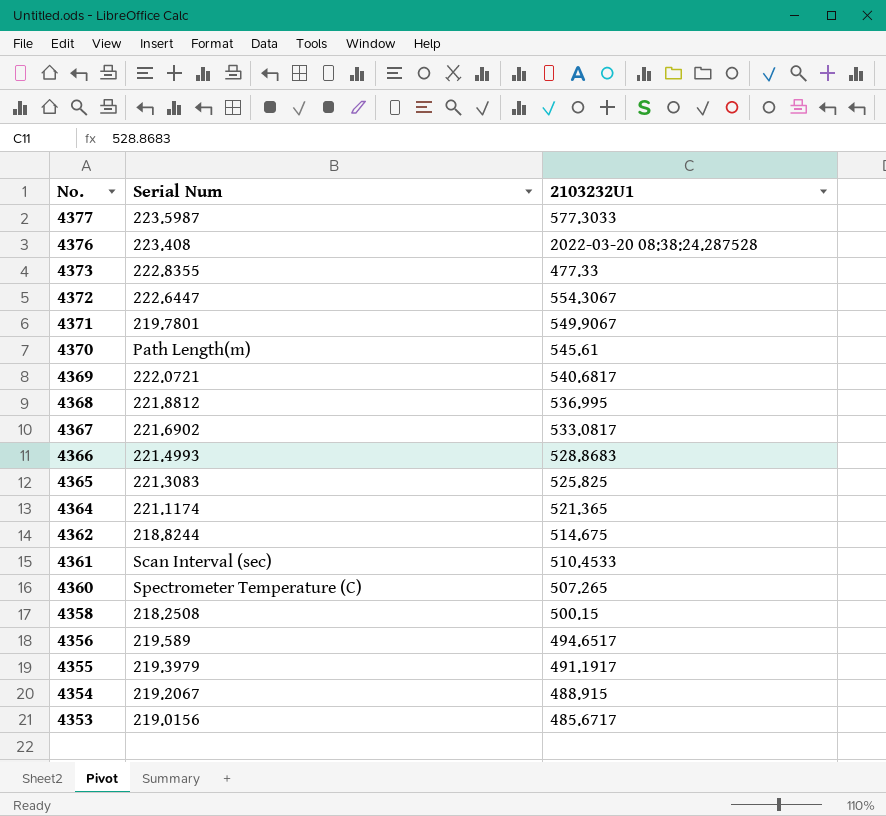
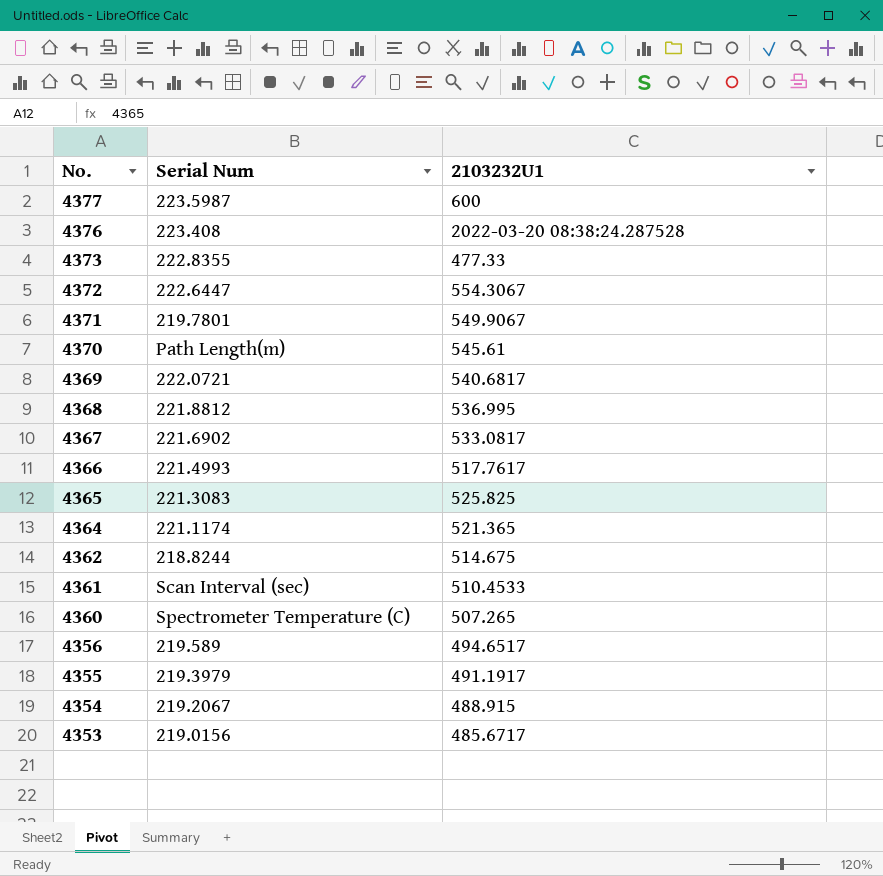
row 4358: 218.2508 | 500.15 -> none
4377 | 2103232U1: 577.3033 -> 600
4366 | 2103232U1: 528.8683 -> 517.7617

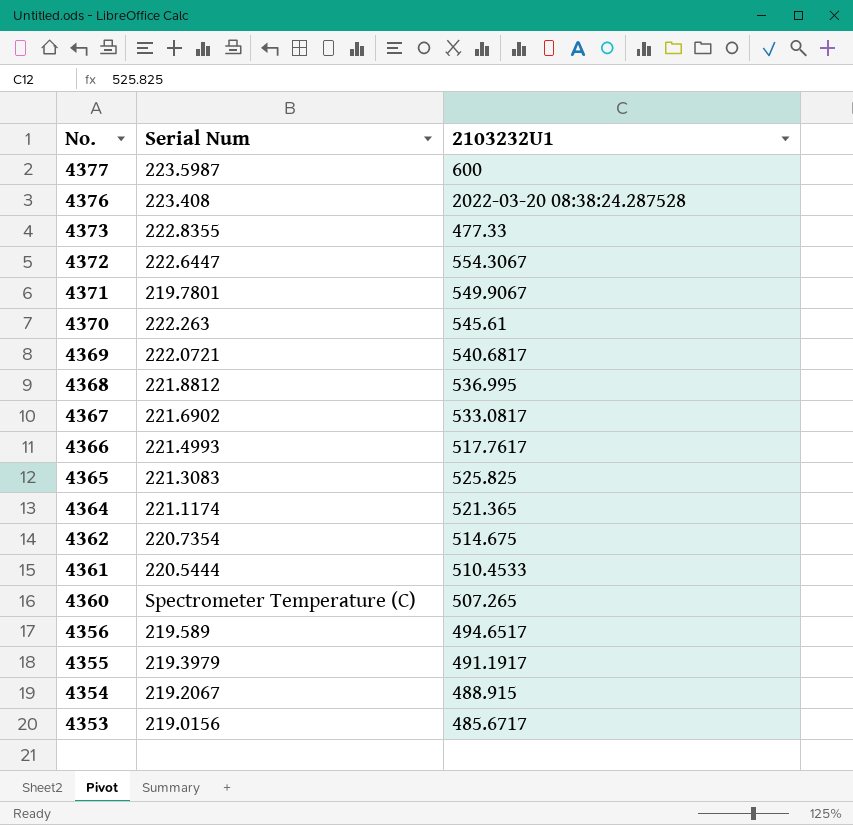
4370 | Serial Num: Path Length(m) -> 222.263
4362 | Serial Num: 218.8244 -> 220.7354
4361 | Serial Num: Scan Interval (sec) -> 220.5444

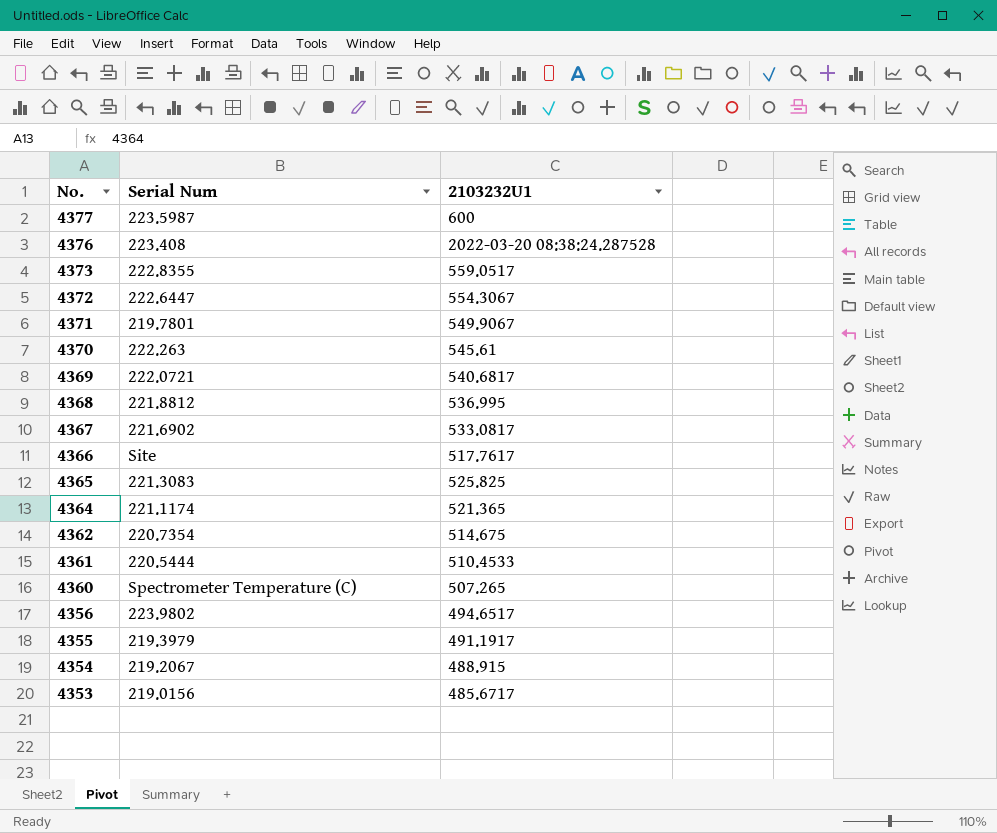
4373 | 2103232U1: 477.33 -> 559.0517
4366 | Serial Num: 221.4993 -> Site
4356 | Serial Num: 219.589 -> 223.9802

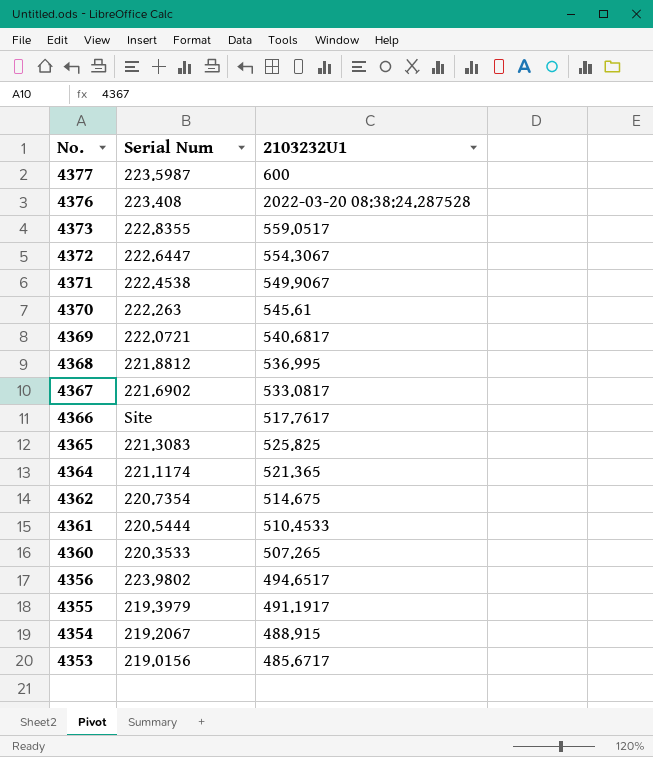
4371 | Serial Num: 219.7801 -> 222.4538
4360 | Serial Num: Spectrometer Temperature (C) -> 220.3533

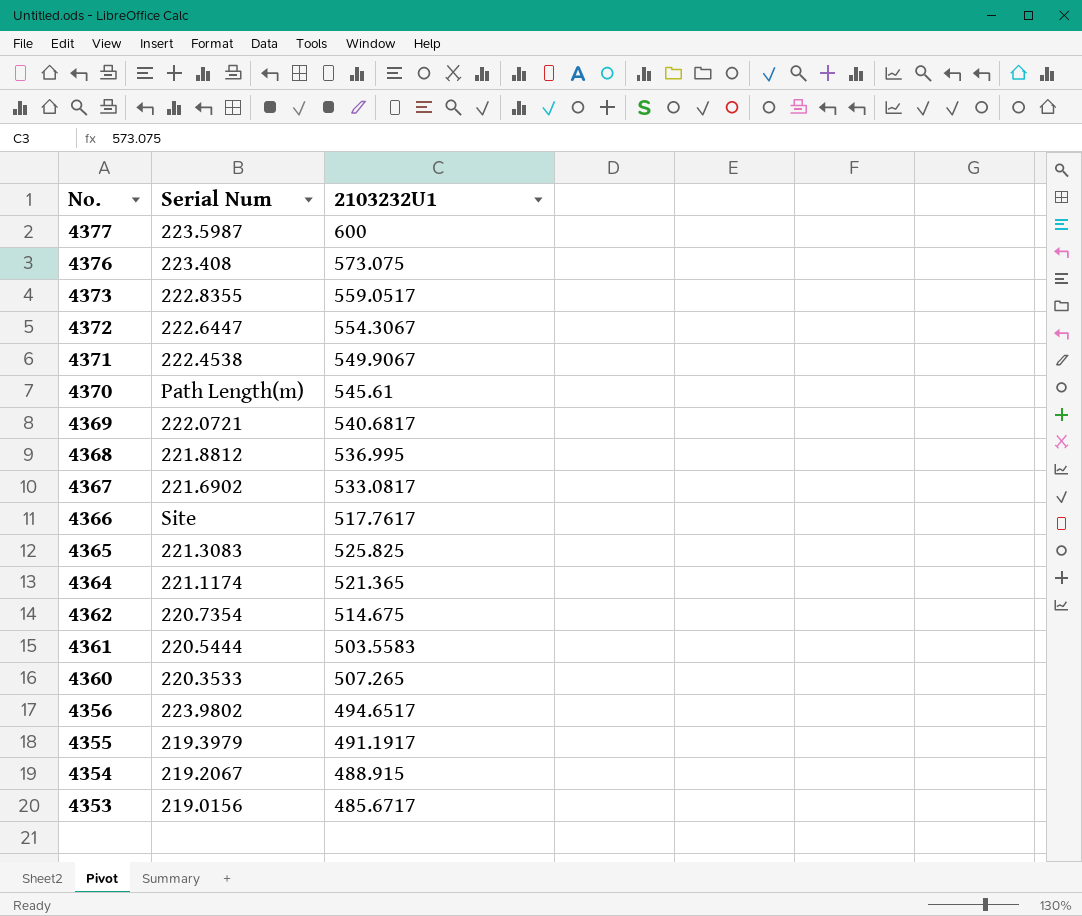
4376 | 2103232U1: 2022-03-20 08:38:24.287528 -> 573.075
4370 | Serial Num: 222.263 -> Path Length(m)
4361 | 2103232U1: 510.4533 -> 503.5583

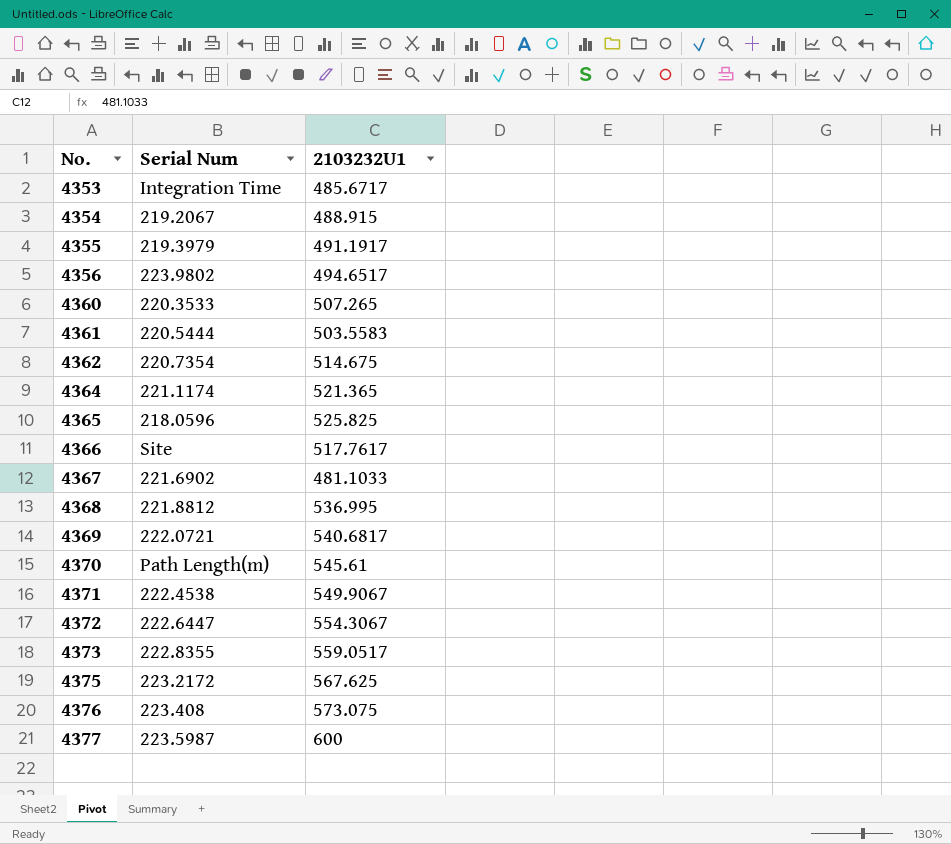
row order: No. descending -> No. ascending
4353 | Serial Num: 219.0156 -> Integration Time
4365 | Serial Num: 221.3083 -> 218.0596
4367 | 2103232U1: 533.0817 -> 481.1033
row 4375: none -> 223.2172 | 567.625

